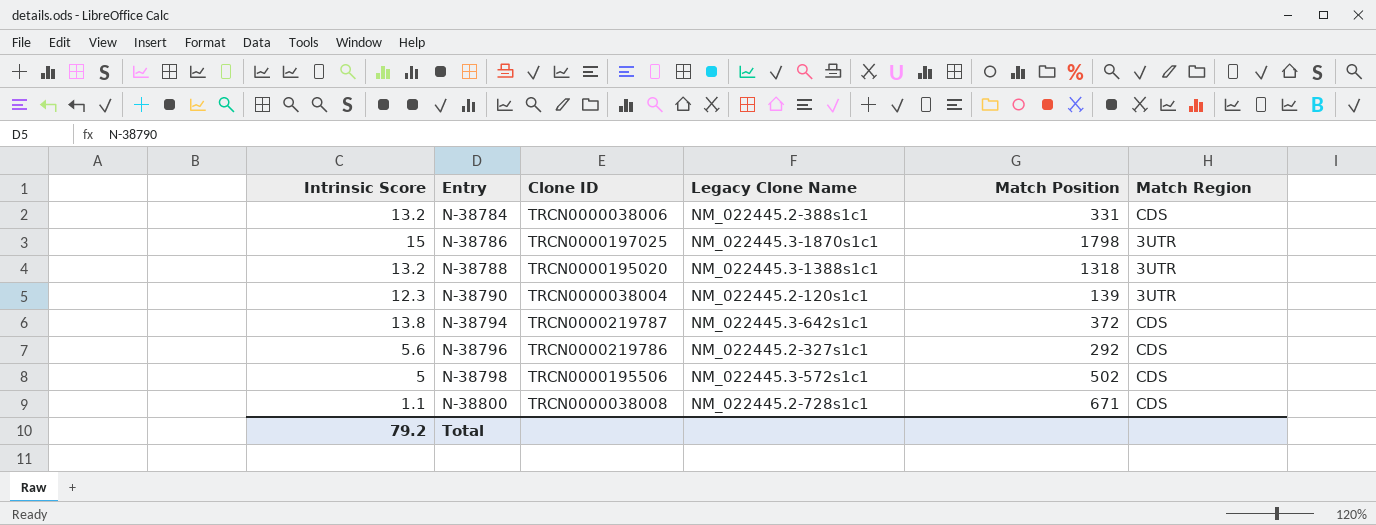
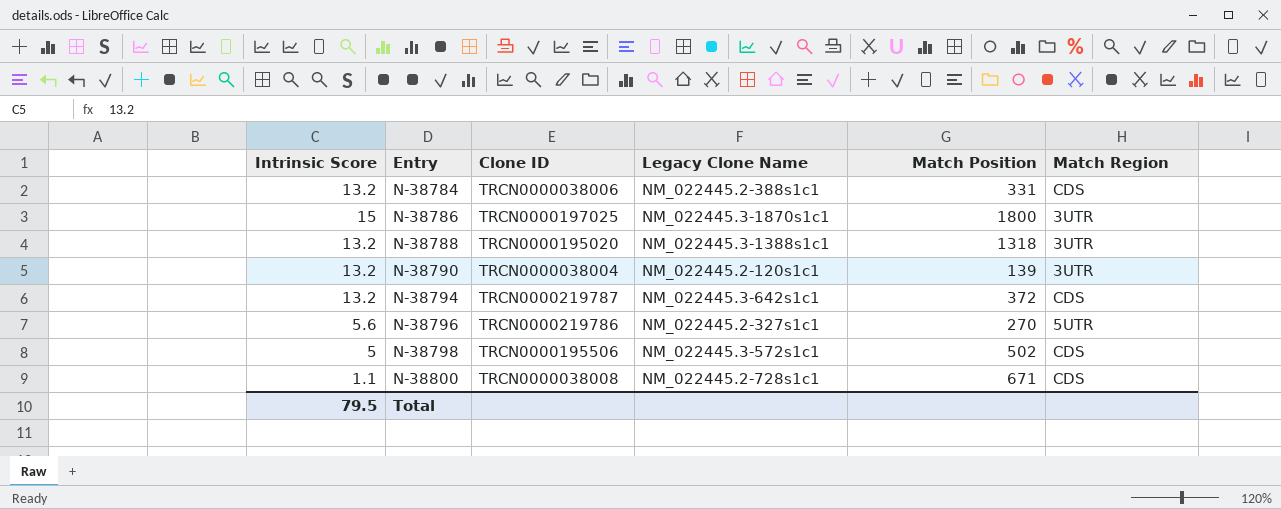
N-38786 | Match Position: 1798 -> 1800
N-38790 | Intrinsic Score: 12.3 -> 13.2
N-38794 | Intrinsic Score: 13.8 -> 13.2
N-38796 | Match Position: 292 -> 270
N-38796 | Match Region: CDS -> 5UTR
Total | Intrinsic Score: 79.2 -> 79.5

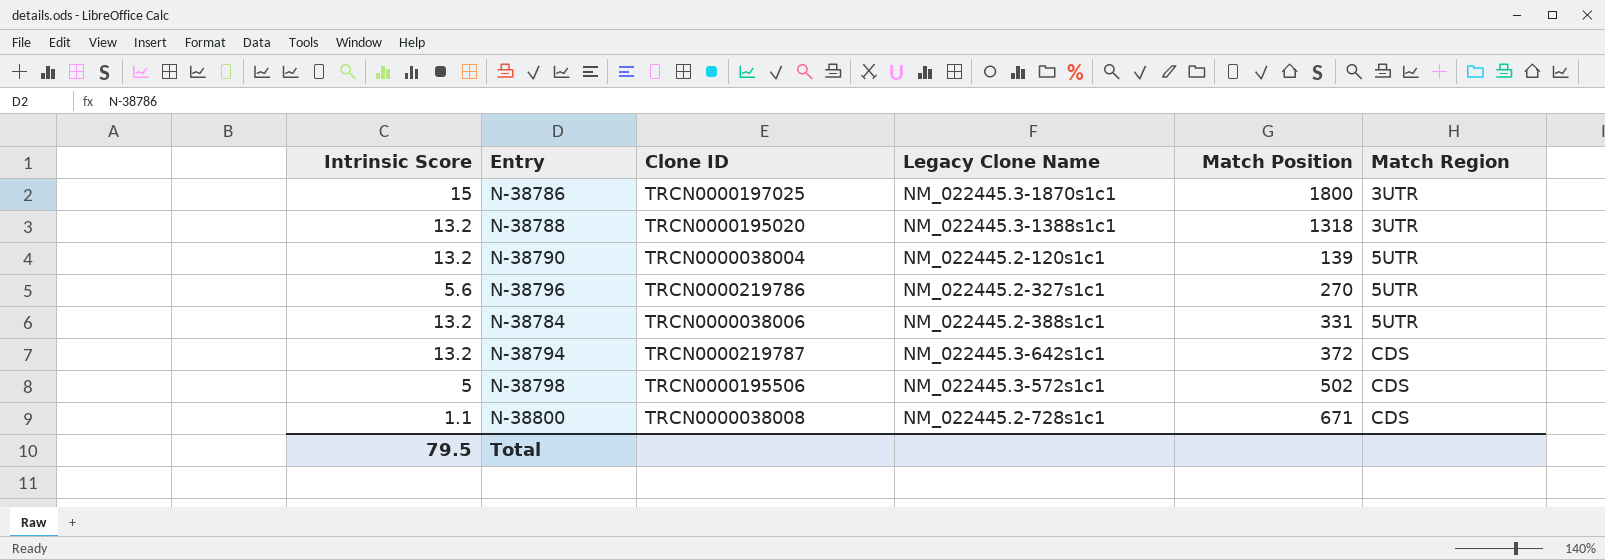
row order: Entry ascending -> Match Region ascending
N-38790 | Match Region: 3UTR -> 5UTR
N-38784 | Match Region: CDS -> 5UTR

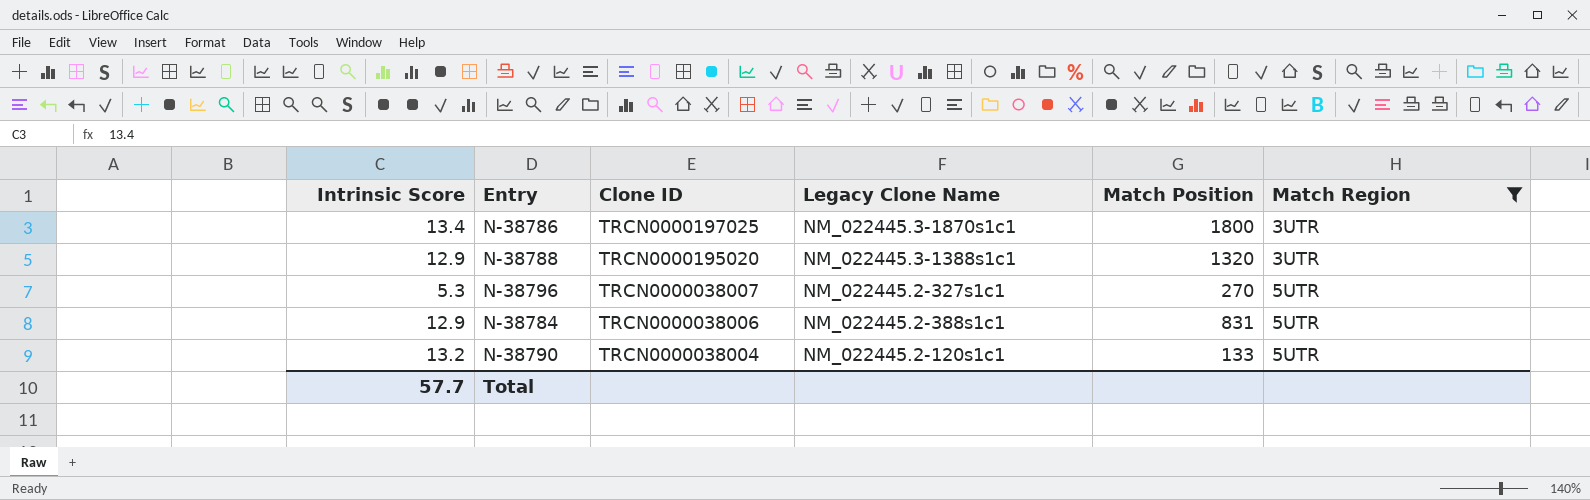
filter: none -> Match Region != CDS
row order: Match Region ascending -> Clone ID descending
N-38786 | Intrinsic Score: 15 -> 13.4
N-38788 | Intrinsic Score: 13.2 -> 12.9
N-38788 | Match Position: 1318 -> 1320
N-38796 | Intrinsic Score: 5.6 -> 5.3
N-38796 | Clone ID: TRCN0000219786 -> TRCN0000038007
N-38784 | Intrinsic Score: 13.2 -> 12.9
N-38784 | Match Position: 331 -> 831
N-38790 | Match Position: 139 -> 133
Total | Intrinsic Score: 79.5 -> 57.7

